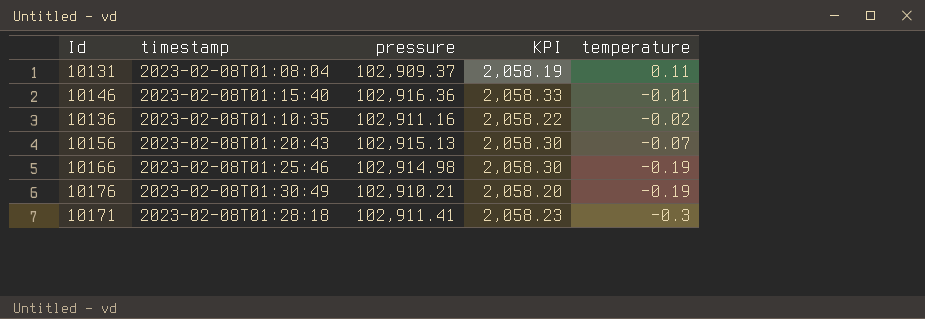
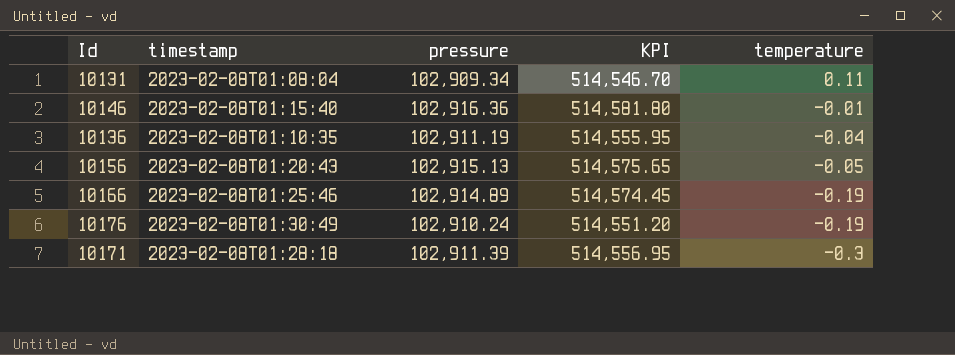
column KPI | formula: [pressure] * 0.02 -> [pressure] * 5
10131 | pressure: 102,909.37 -> 102,909.34
10136 | pressure: 102,911.16 -> 102,911.19
10136 | temperature: -0.02 -> -0.04
10156 | temperature: -0.07 -> -0.05
10166 | pressure: 102,914.98 -> 102,914.89
10176 | pressure: 102,910.21 -> 102,910.24
10171 | pressure: 102,911.41 -> 102,911.39

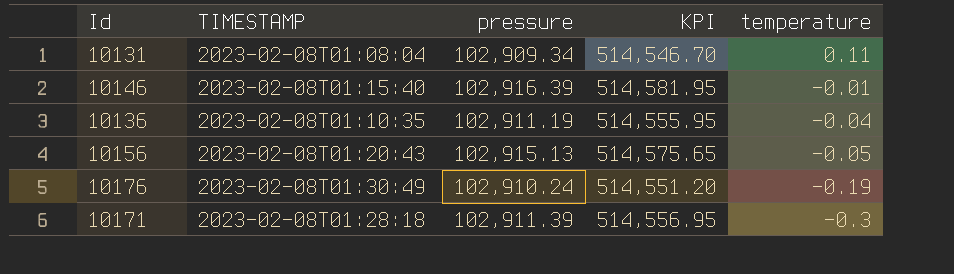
column name: timestamp -> TIMESTAMP
row 10166: 2023-02-08T01:25:46 | 102,914.89 | 514,574.45 | -0.19 -> none
10146 | pressure: 102,916.36 -> 102,916.39
10146 | KPI: 514,581.80 -> 514,581.95

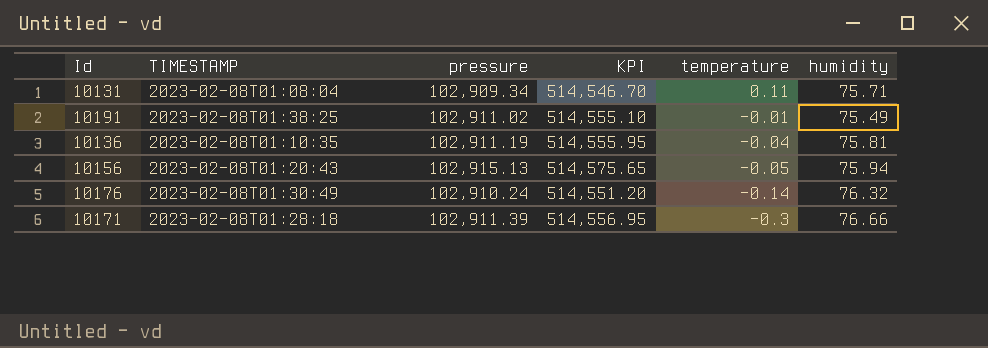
column humidity | position: none -> 6
row 10146: 2023-02-08T01:15:40 | 102,916.39 | 514,581.95 | -0.01 -> none
row 10191: none -> 2023-02-08T01:38:25 | 102,911.02 | 514,555.10 | -0.01 | 75.49
10176 | temperature: -0.19 -> -0.14

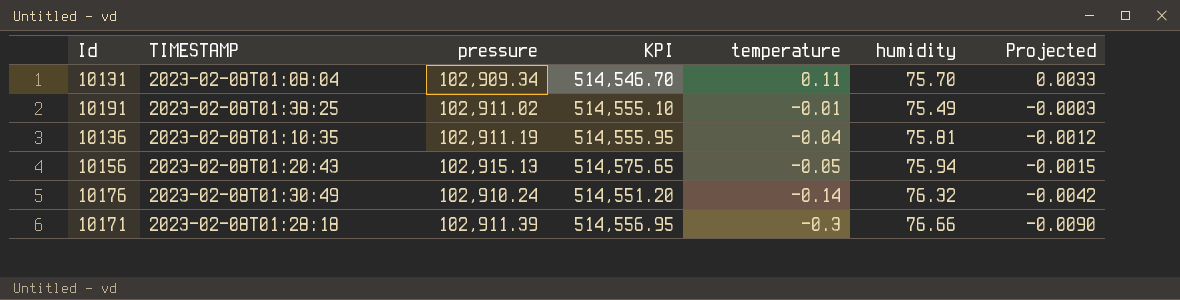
column Projected | formula: none -> [temperature] * 0.03
10131 | humidity: 75.71 -> 75.70

